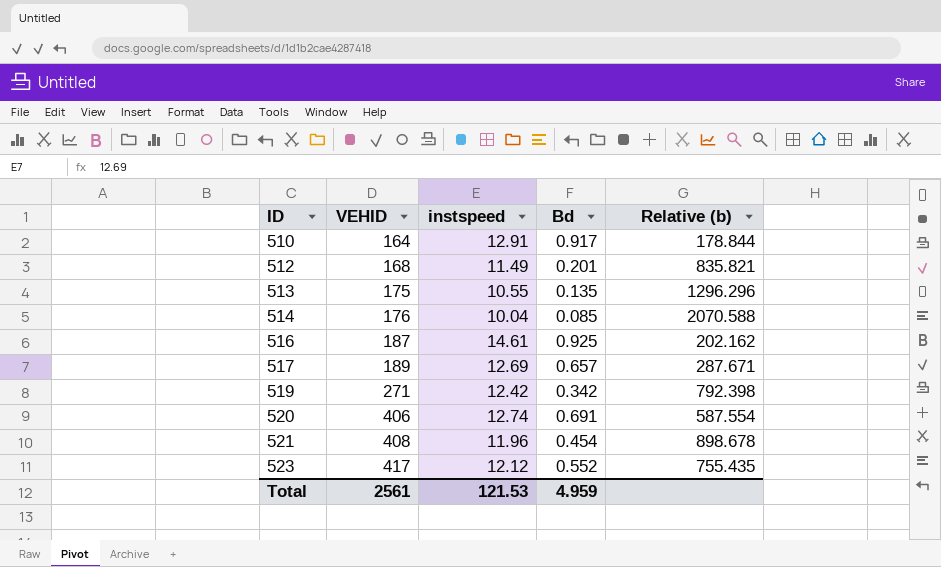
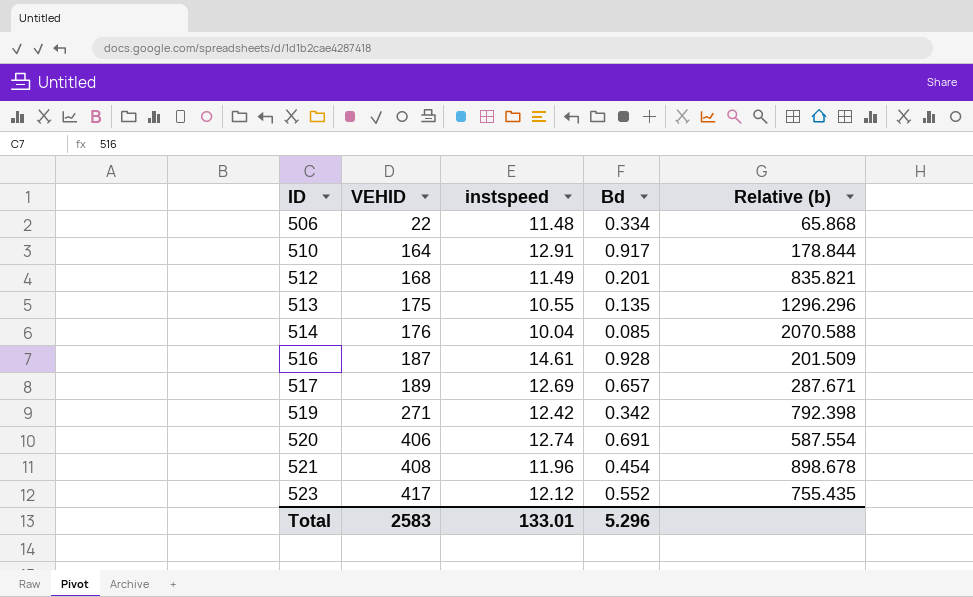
row 506: none -> 22 | 11.48 | 0.334 | 65.868
516 | Bd: 0.925 -> 0.928
516 | Relative (b): 202.162 -> 201.509
Total | VEHID: 2561 -> 2583
Total | instspeed: 121.53 -> 133.01
Total | Bd: 4.959 -> 5.296

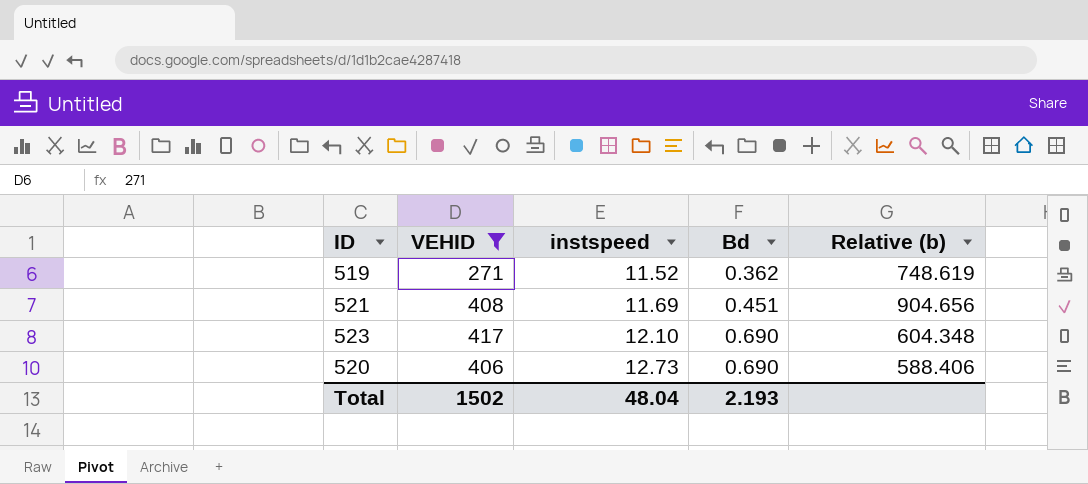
filter: none -> VEHID >= 271
row order: ID ascending -> instspeed ascending
519 | instspeed: 12.42 -> 11.52
519 | Bd: 0.342 -> 0.362
519 | Relative (b): 792.398 -> 748.619
521 | instspeed: 11.96 -> 11.69
521 | Bd: 0.454 -> 0.451
521 | Relative (b): 898.678 -> 904.656
523 | instspeed: 12.12 -> 12.10
523 | Bd: 0.552 -> 0.690
523 | Relative (b): 755.435 -> 604.348
520 | instspeed: 12.74 -> 12.73
520 | Bd: 0.691 -> 0.690
520 | Relative (b): 587.554 -> 588.406
Total | VEHID: 2583 -> 1502
Total | instspeed: 133.01 -> 48.04
Total | Bd: 5.296 -> 2.193

